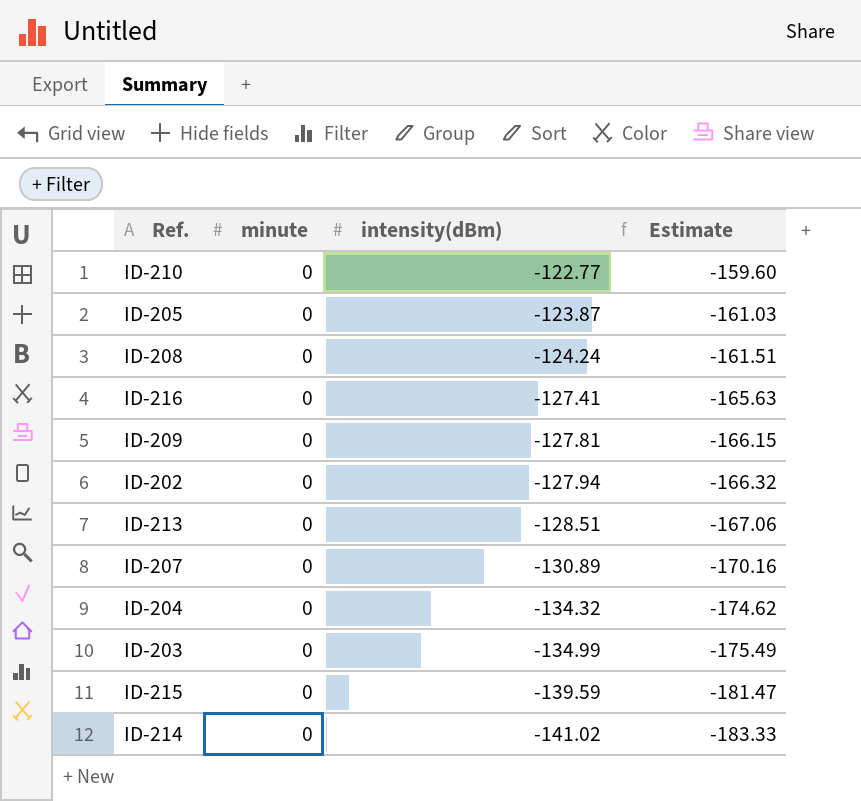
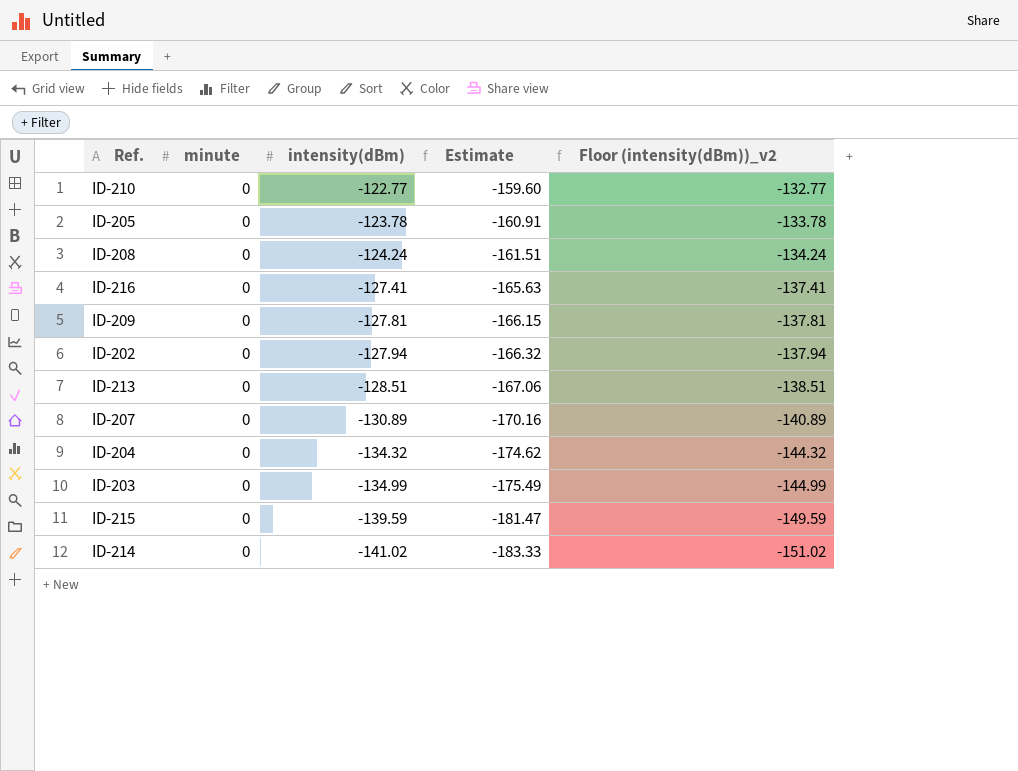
column Floor (intensity(dBm))_v2 | formula: none -> [intensity(dBm)] - 10
ID-205 | intensity(dBm): -123.87 -> -123.78
ID-205 | Estimate: -161.03 -> -160.91

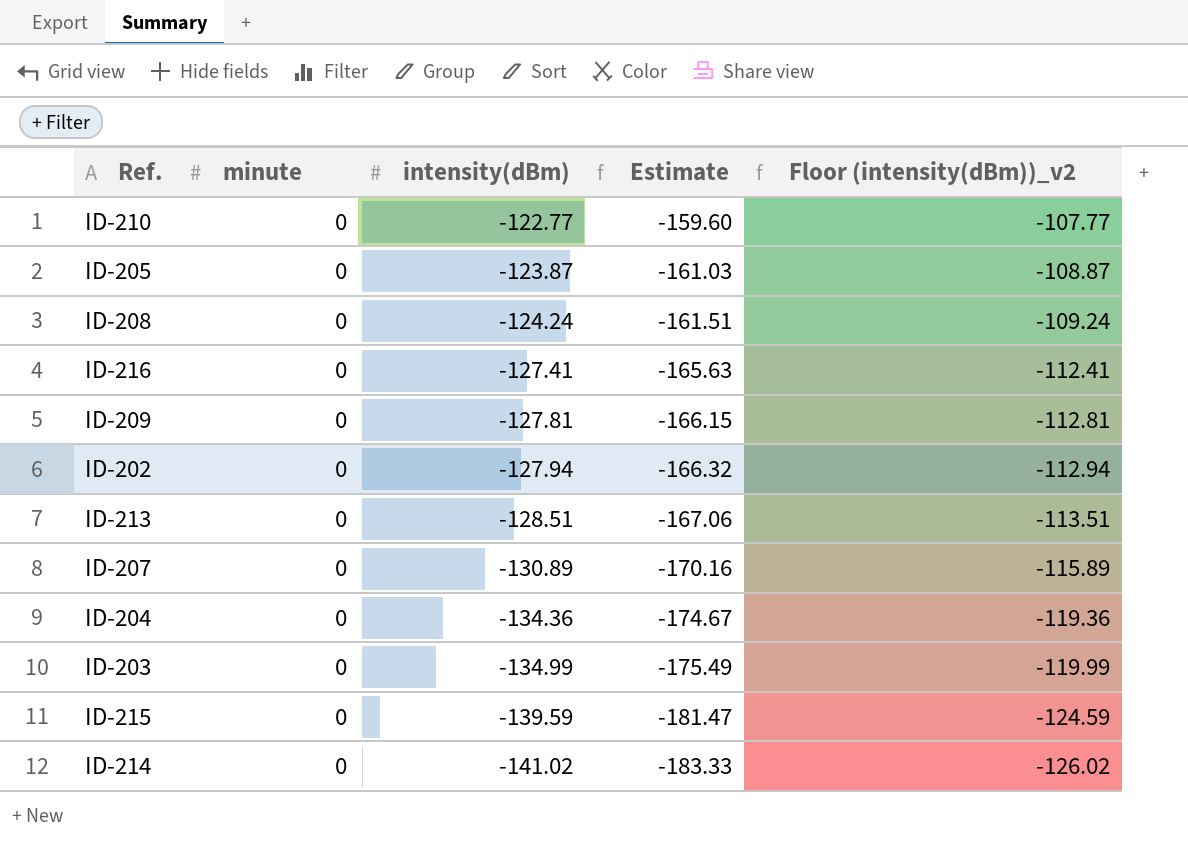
column Floor (intensity(dBm))_v2 | formula: [intensity(dBm)] - 10 -> [intensity(dBm)] + 15
ID-205 | intensity(dBm): -123.78 -> -123.87
ID-205 | Estimate: -160.91 -> -161.03
ID-204 | intensity(dBm): -134.32 -> -134.36
ID-204 | Estimate: -174.62 -> -174.67

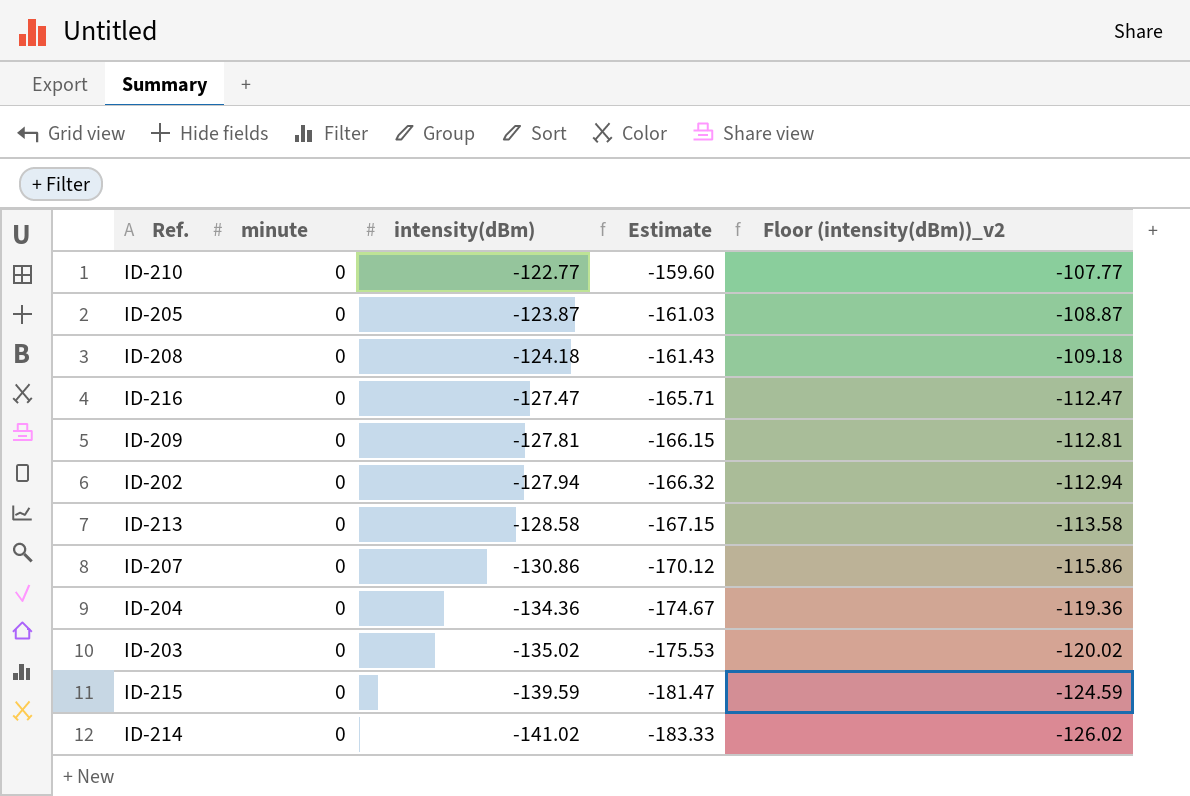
ID-208 | intensity(dBm): -124.24 -> -124.18
ID-208 | Estimate: -161.51 -> -161.43
ID-208 | Floor (intensity(dBm))_v2: -109.24 -> -109.18
ID-216 | intensity(dBm): -127.41 -> -127.47
ID-216 | Estimate: -165.63 -> -165.71
ID-216 | Floor (intensity(dBm))_v2: -112.41 -> -112.47
ID-213 | intensity(dBm): -128.51 -> -128.58
ID-213 | Estimate: -167.06 -> -167.15
ID-213 | Floor (intensity(dBm))_v2: -113.51 -> -113.58
ID-207 | intensity(dBm): -130.89 -> -130.86
ID-207 | Estimate: -170.16 -> -170.12
ID-207 | Floor (intensity(dBm))_v2: -115.89 -> -115.86
ID-203 | intensity(dBm): -134.99 -> -135.02
ID-203 | Estimate: -175.49 -> -175.53
ID-203 | Floor (intensity(dBm))_v2: -119.99 -> -120.02

